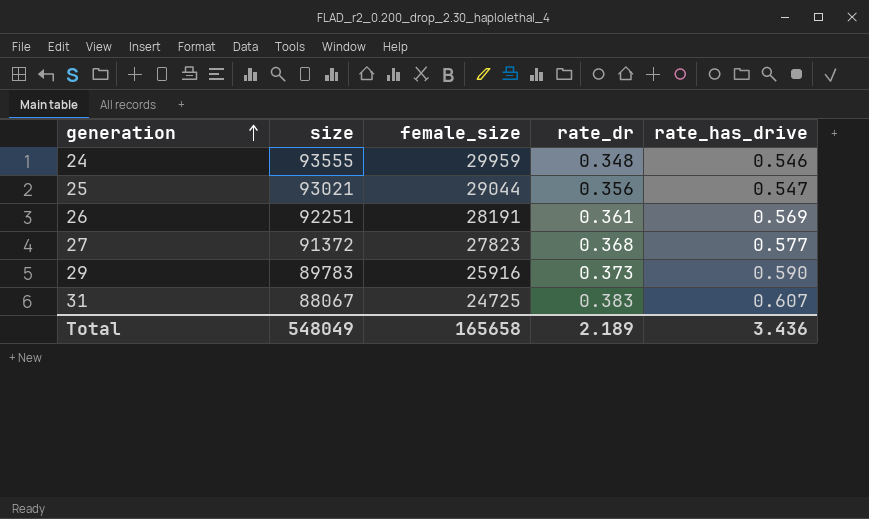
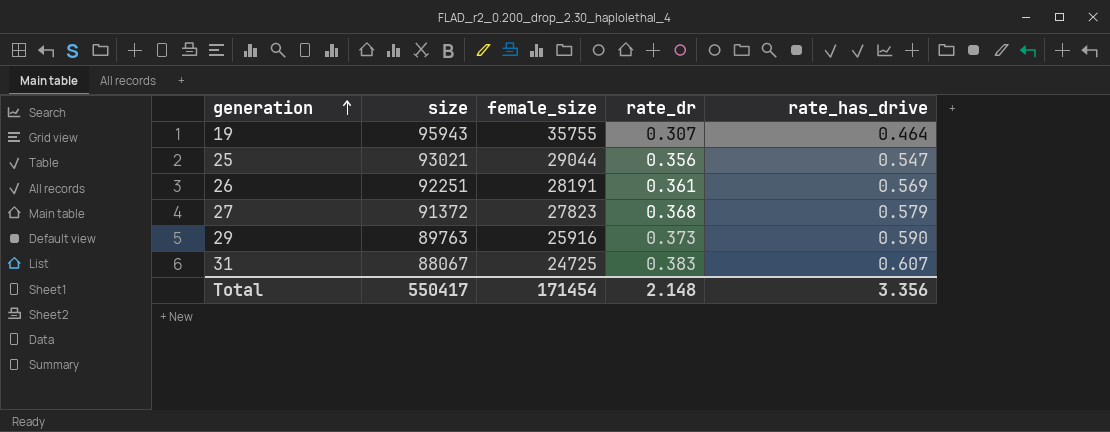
row 24: 93555 | 29959 | 0.348 | 0.546 -> none
row 19: none -> 95943 | 35755 | 0.307 | 0.464
27 | rate_has_drive: 0.577 -> 0.579
29 | size: 89783 -> 89763
Total | size: 548049 -> 550417
Total | female_size: 165658 -> 171454
Total | rate_dr: 2.189 -> 2.148
Total | rate_has_drive: 3.436 -> 3.356

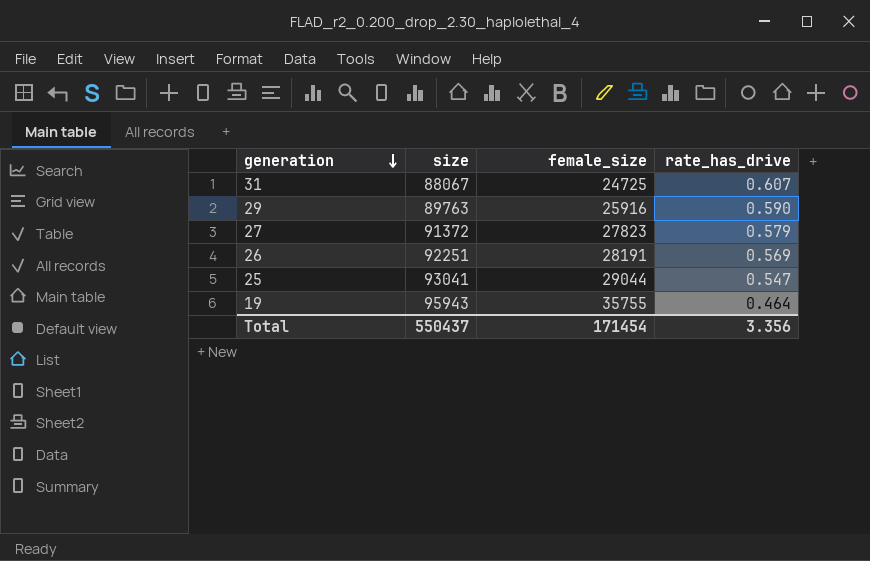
row order: generation ascending -> generation descending
column rate_dr | position: 4 -> none
25 | size: 93021 -> 93041
Total | size: 550417 -> 550437

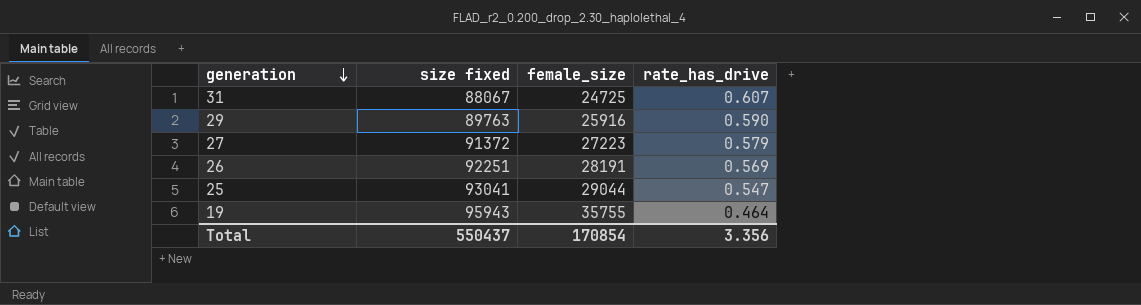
column name: size -> size fixed
27 | female_size: 27823 -> 27223
Total | female_size: 171454 -> 170854

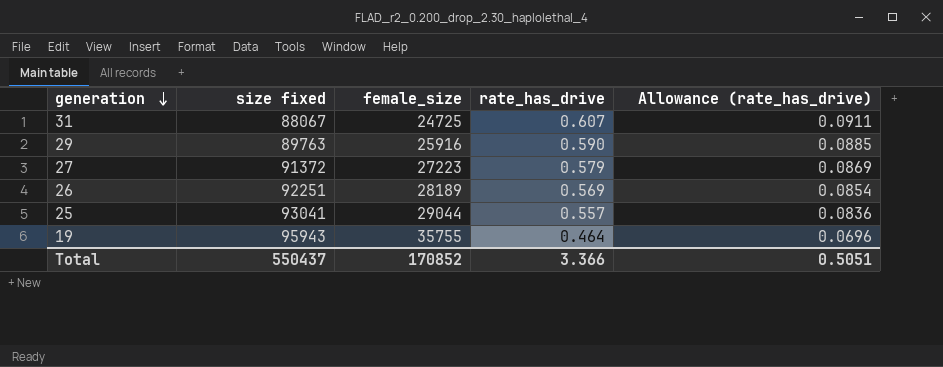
column Allowance (rate_has_drive) | formula: none -> [rate_has_drive] * 0.15
26 | female_size: 28191 -> 28189
25 | rate_has_drive: 0.547 -> 0.557
Total | female_size: 170854 -> 170852
Total | rate_has_drive: 3.356 -> 3.366

